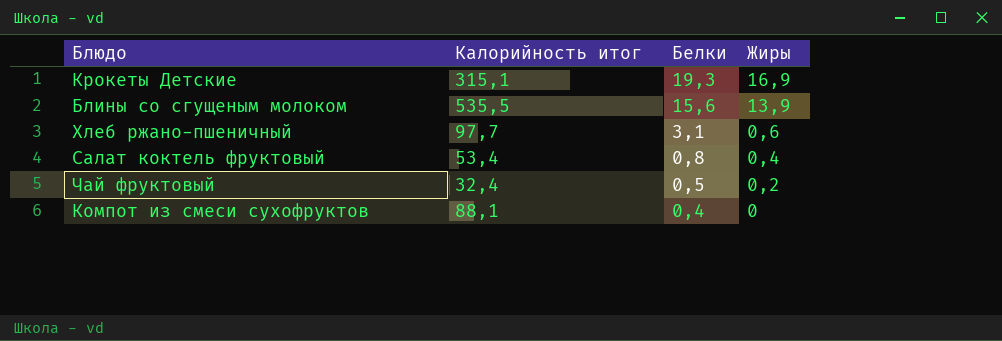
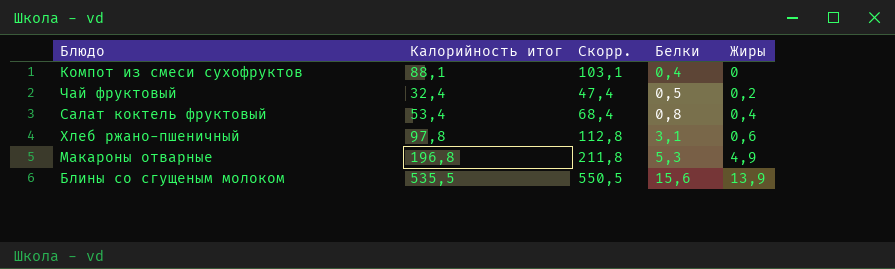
row order: Белки descending -> Белки ascending
column Скорр. | formula: none -> [Калорийность итог] + 15
row Крокеты Детские: 315,1 | 19,3 | 16,9 -> none
Хлеб ржано-пшеничный | Калорийность итог: 97,7 -> 97,8
row Макароны отварные: none -> 196,8 | 211,8 | 5,3 | 4,9

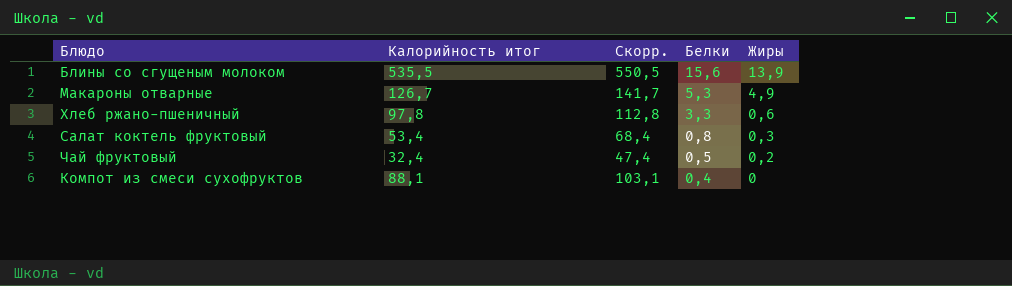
row order: Белки ascending -> Белки descending
Макароны отварные | Калорийность итог: 196,8 -> 126,7
Макароны отварные | Скорр.: 211,8 -> 141,7
Хлеб ржано-пшеничный | Белки: 3,1 -> 3,3
Салат коктель фруктовый | Жиры: 0,4 -> 0,3

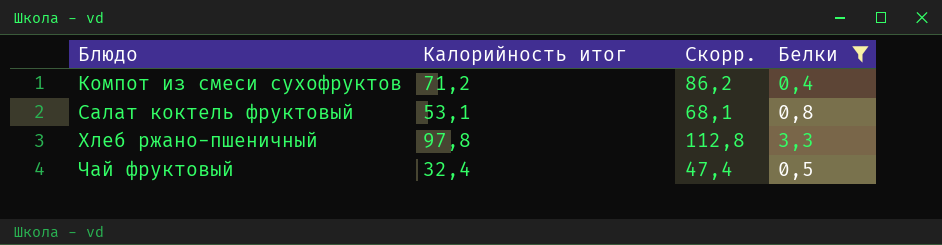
filter: none -> Белки <= 3,3
row order: Белки descending -> Блюдо ascending
column Жиры | position: 5 -> none
Компот из смеси сухофруктов | Калорийность итог: 88,1 -> 71,2
Компот из смеси сухофруктов | Скорр.: 103,1 -> 86,2
Салат коктель фруктовый | Калорийность итог: 53,4 -> 53,1
Салат коктель фруктовый | Скорр.: 68,4 -> 68,1

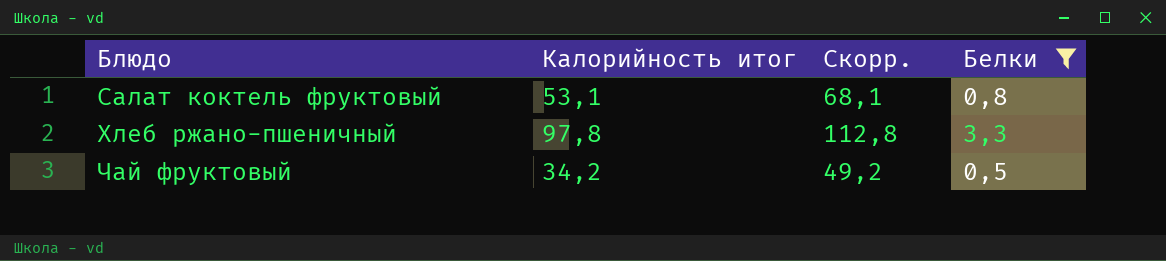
row Компот из смеси сухофруктов: 71,2 | 86,2 | 0,4 -> none
Чай фруктовый | Калорийность итог: 32,4 -> 34,2
Чай фруктовый | Скорр.: 47,4 -> 49,2

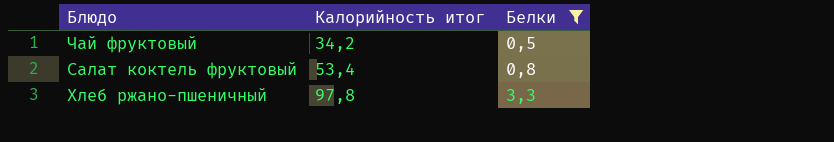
row order: Блюдо ascending -> Калорийность итог ascending
column Скорр. | formula: [Калорийность итог] + 15 -> none
Салат коктель фруктовый | Калорийность итог: 53,1 -> 53,4

